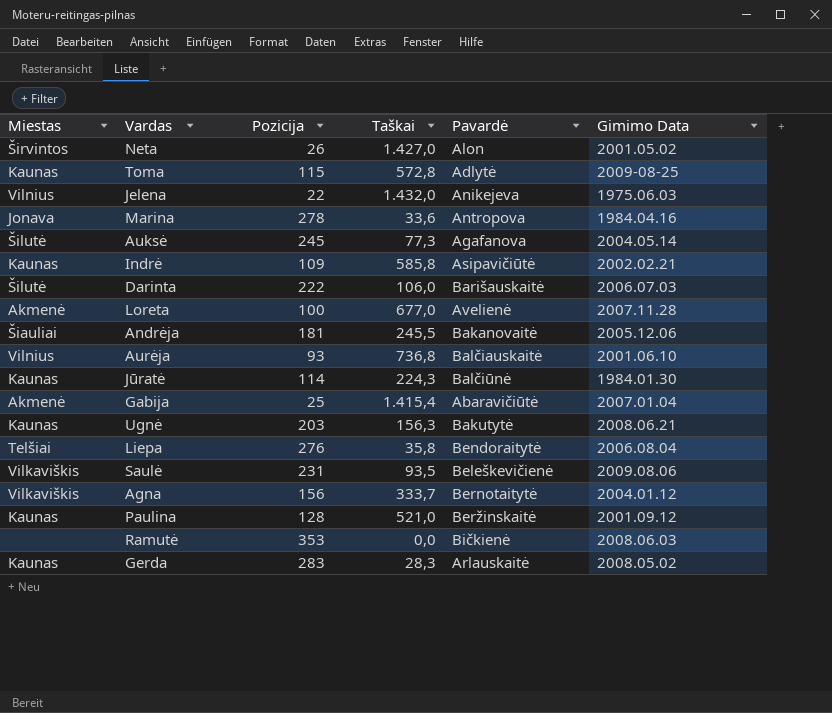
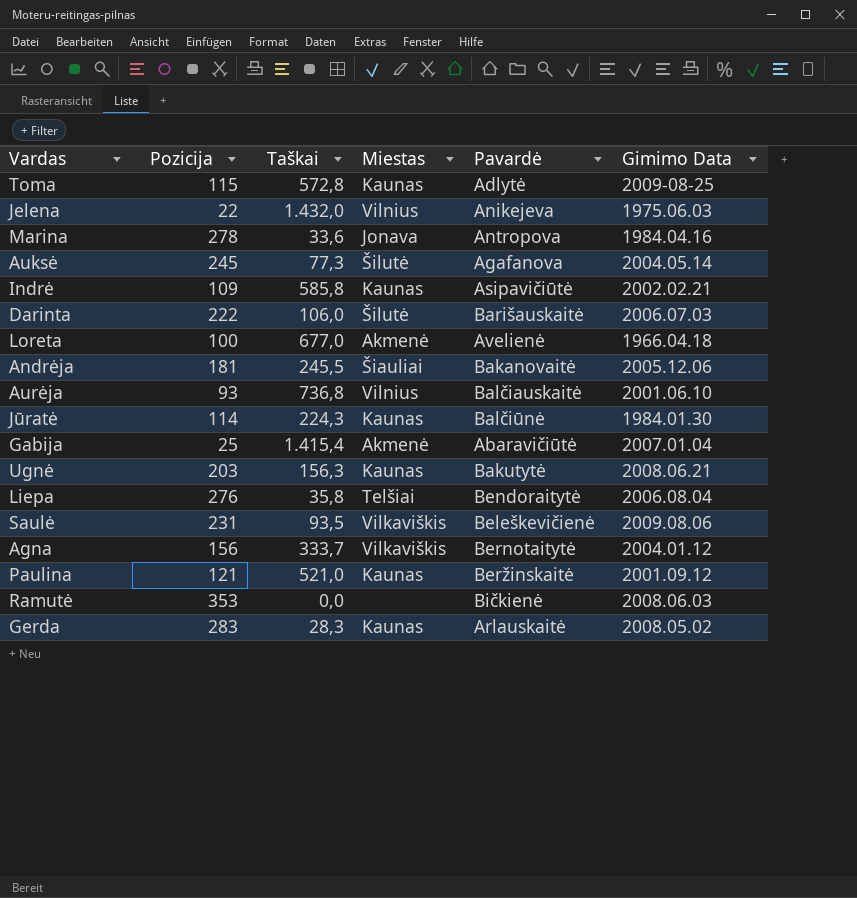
column Miestas | position: 1 -> 4
row Neta: Širvintos | 26 | 1.427,0 | Alon | 2001.05.02 -> none
Loreta | Gimimo Data: 2007.11.28 -> 1966.04.18
Paulina | Pozicija: 128 -> 121

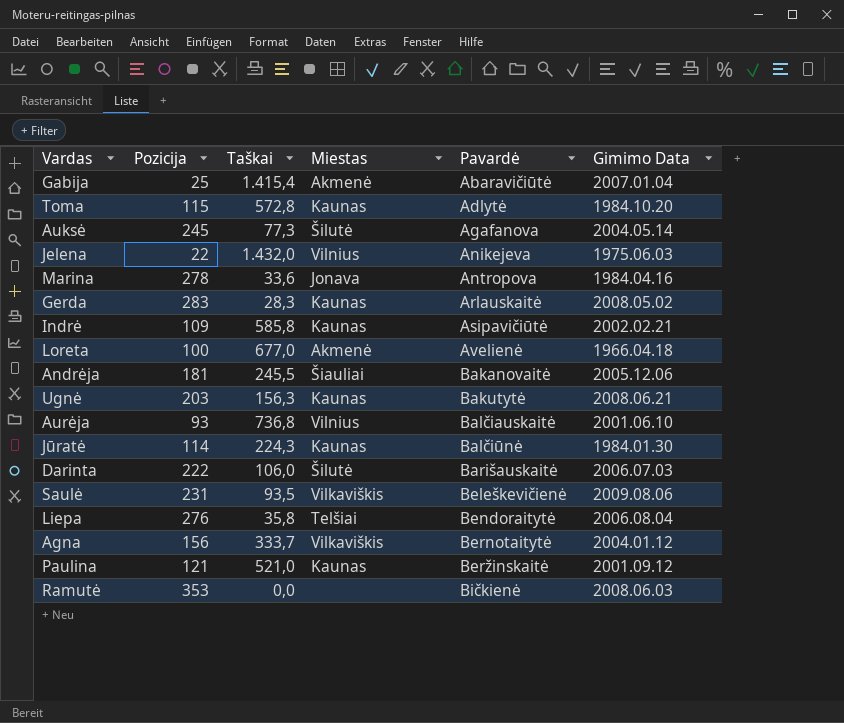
row order: none -> Pavardė ascending
Toma | Gimimo Data: 2009-08-25 -> 1984.10.20

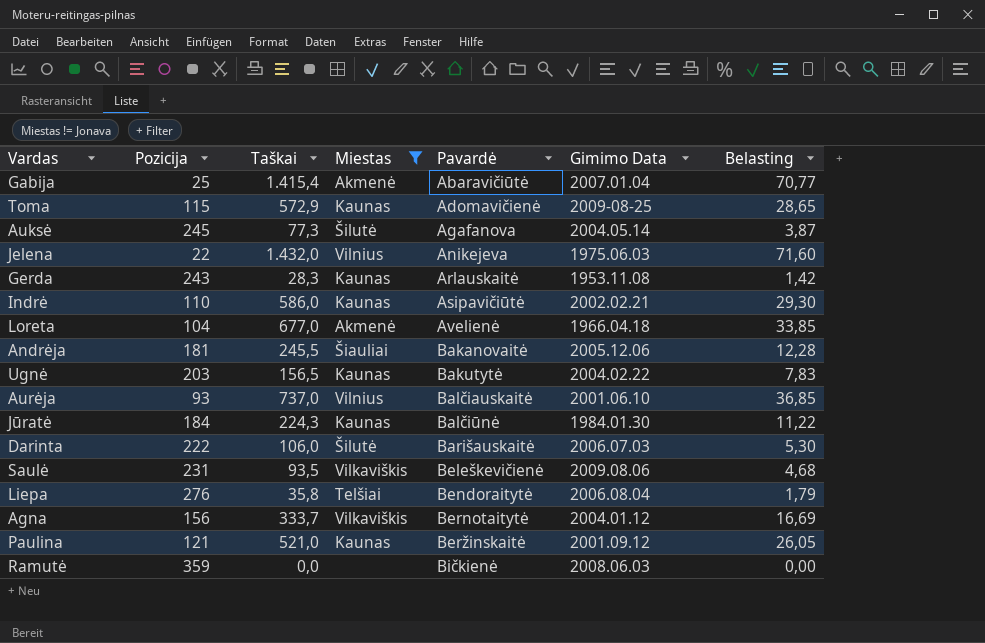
filter: none -> Miestas != Jonava
column Belasting | formula: none -> [Taškai] * 0,05
Toma | Taškai: 572,8 -> 572,9
Toma | Pavardė: Adlytė -> Adomavičienė
Toma | Gimimo Data: 1984.10.20 -> 2009-08-25
Gerda | Pozicija: 283 -> 243
Gerda | Gimimo Data: 2008.05.02 -> 1953.11.08
Indrė | Pozicija: 109 -> 110
Indrė | Taškai: 585,8 -> 586,0
Loreta | Pozicija: 100 -> 104
Ugnė | Taškai: 156,3 -> 156,5
Ugnė | Gimimo Data: 2008.06.21 -> 2004.02.22
Aurėja | Taškai: 736,8 -> 737,0
Jūratė | Pozicija: 114 -> 184
Ramutė | Pozicija: 353 -> 359

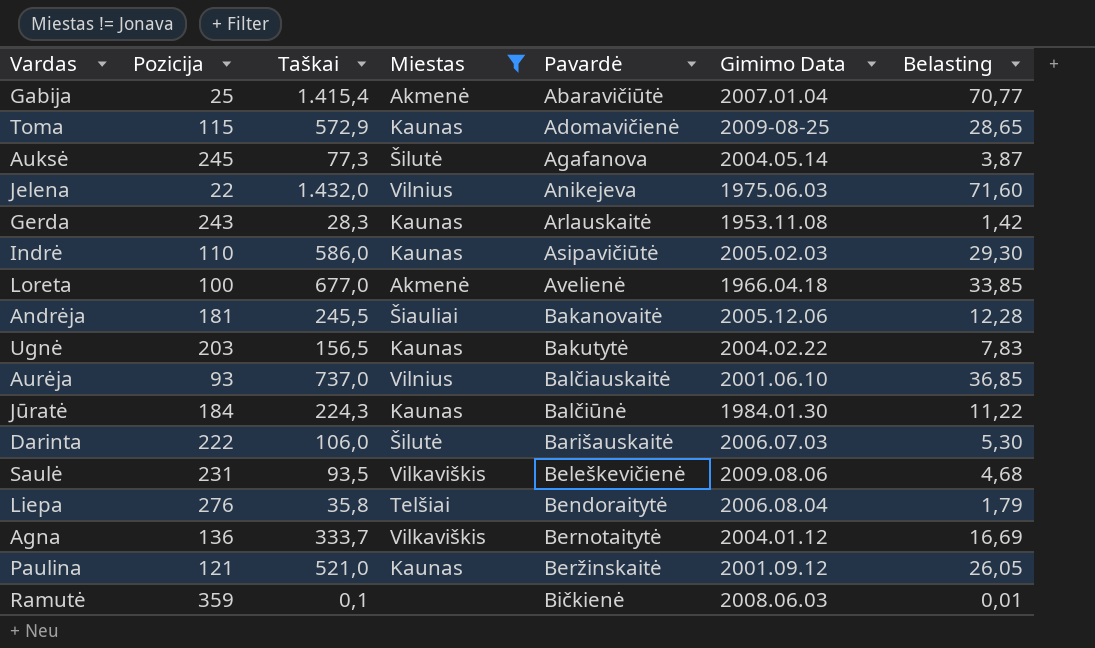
Indrė | Gimimo Data: 2002.02.21 -> 2005.02.03
Loreta | Pozicija: 104 -> 100
Agna | Pozicija: 156 -> 136
Ramutė | Taškai: 0,0 -> 0,1
Ramutė | Belasting: 0,00 -> 0,01

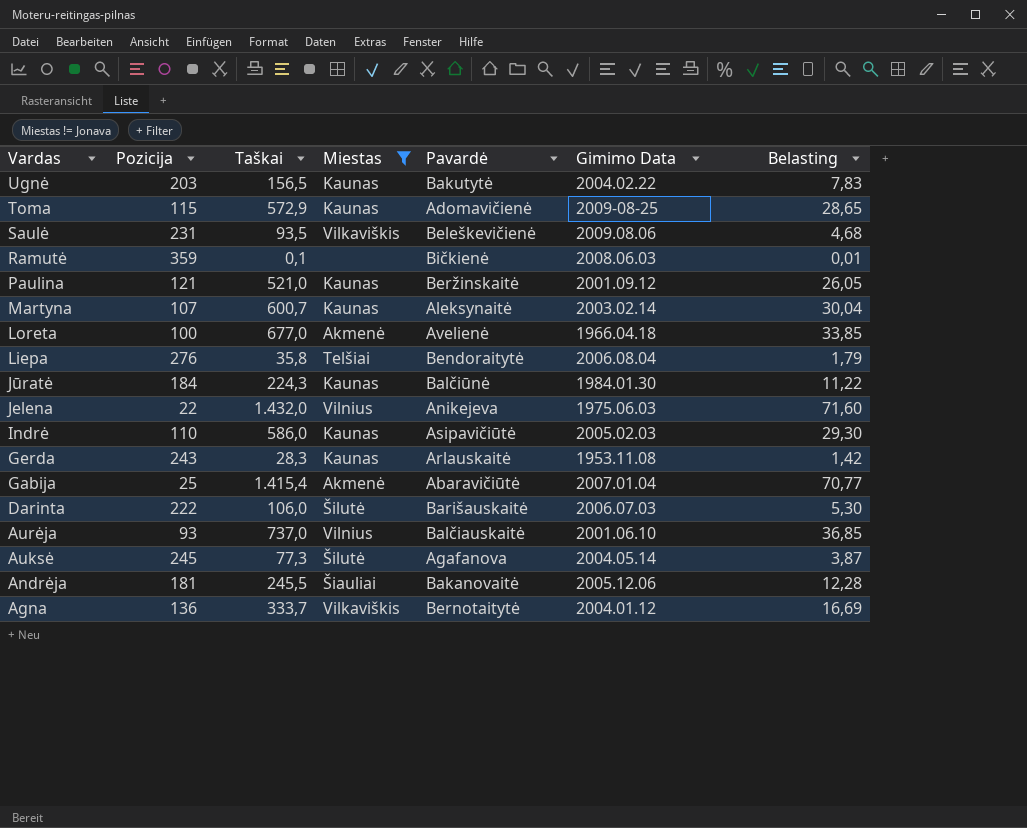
row order: Pavardė ascending -> Vardas descending
row Martyna: none -> 107 | 600,7 | Kaunas | Aleksynaitė | 2003.02.14 | 30,04

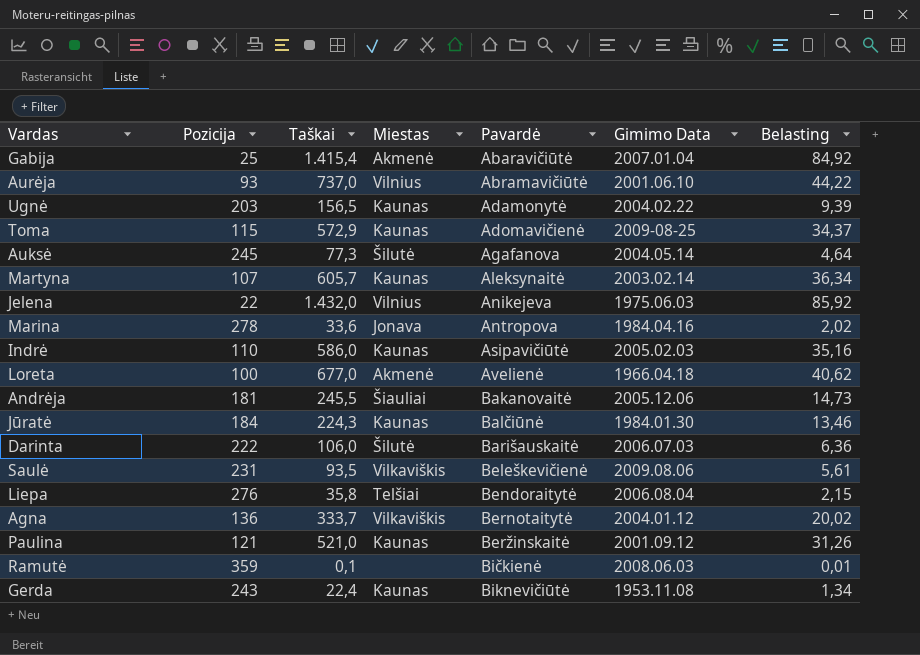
filter: Miestas != Jonava -> none
row order: Vardas descending -> Pavardė ascending
column Belasting | formula: [Taškai] * 0,05 -> [Taškai] * 0,06
Aurėja | Pavardė: Balčiauskaitė -> Abramavičiūtė
Ugnė | Pavardė: Bakutytė -> Adamonytė
Martyna | Taškai: 600,7 -> 605,7
Gerda | Taškai: 28,3 -> 22,4
Gerda | Pavardė: Arlauskaitė -> Biknevičiūtė

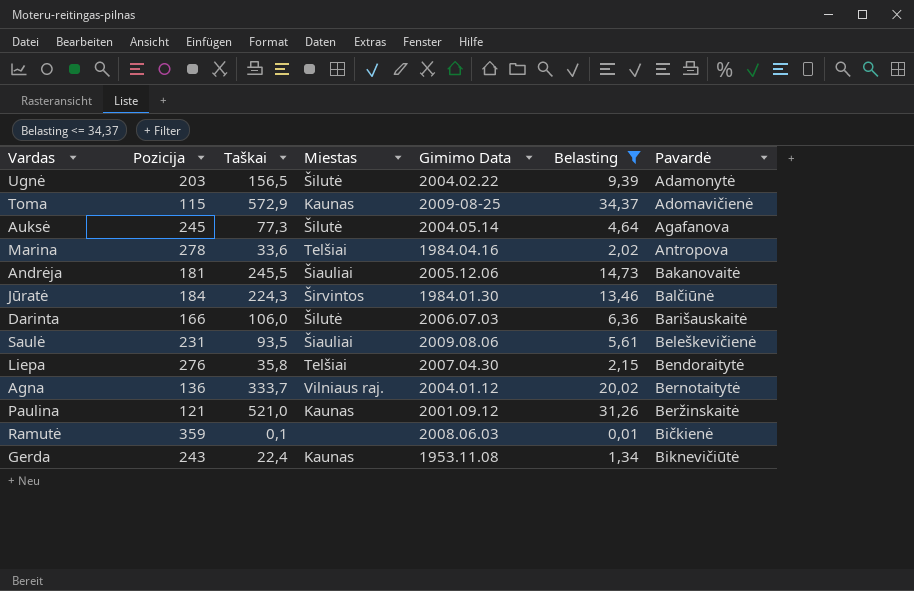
filter: none -> Belasting <= 34,37
column Pavardė | position: 5 -> 7
Ugnė | Miestas: Kaunas -> Šilutė
Marina | Miestas: Jonava -> Telšiai
Jūratė | Miestas: Kaunas -> Širvintos
Darinta | Pozicija: 222 -> 166
Saulė | Miestas: Vilkaviškis -> Šiauliai
Liepa | Gimimo Data: 2006.08.04 -> 2007.04.30
Agna | Miestas: Vilkaviškis -> Vilniaus raj.

